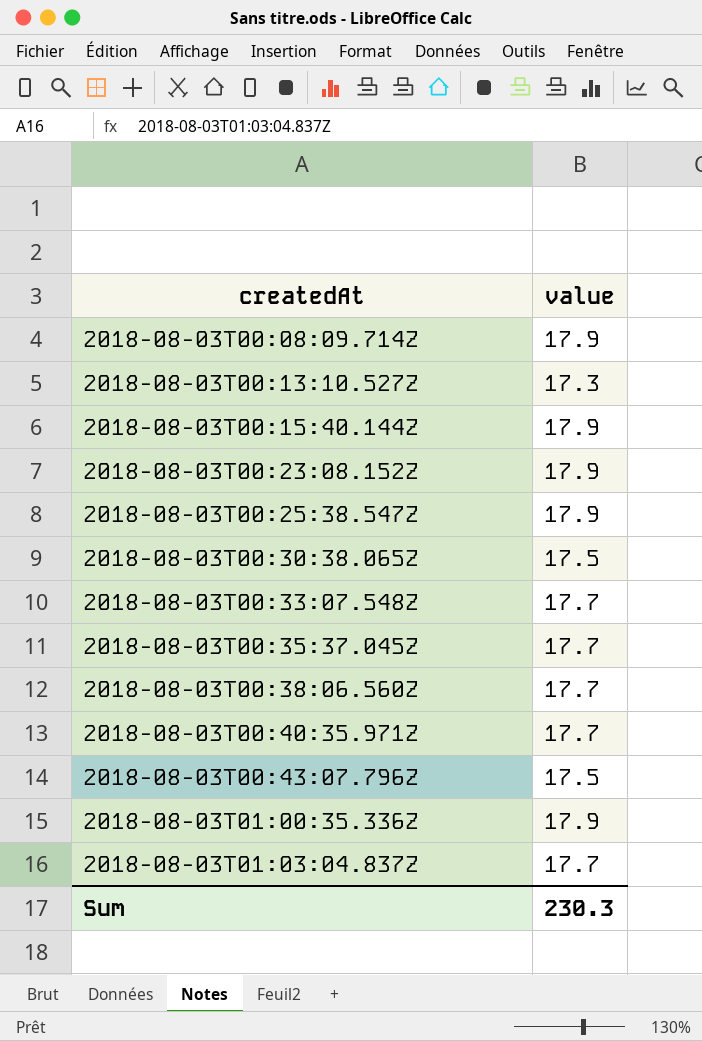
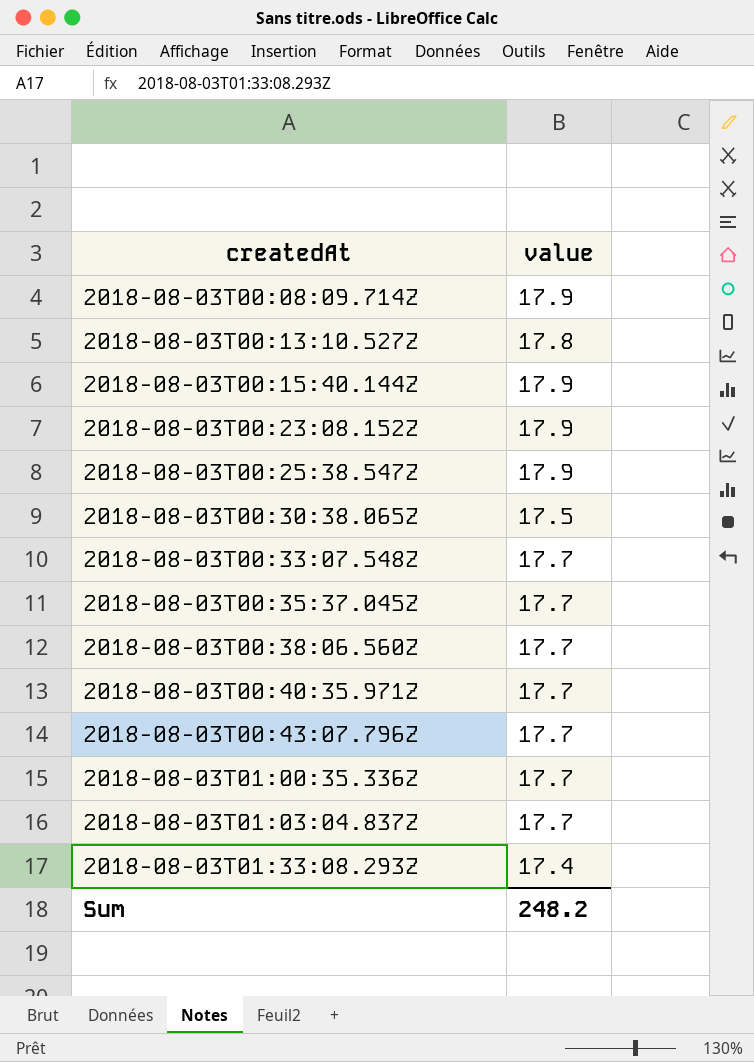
2018-08-03T00:13:10.527Z | value: 17.3 -> 17.8
2018-08-03T00:43:07.796Z | value: 17.5 -> 17.7
2018-08-03T01:00:35.336Z | value: 17.9 -> 17.7
row 2018-08-03T01:33:08.293Z: none -> 17.4
Sum | value: 230.3 -> 248.2

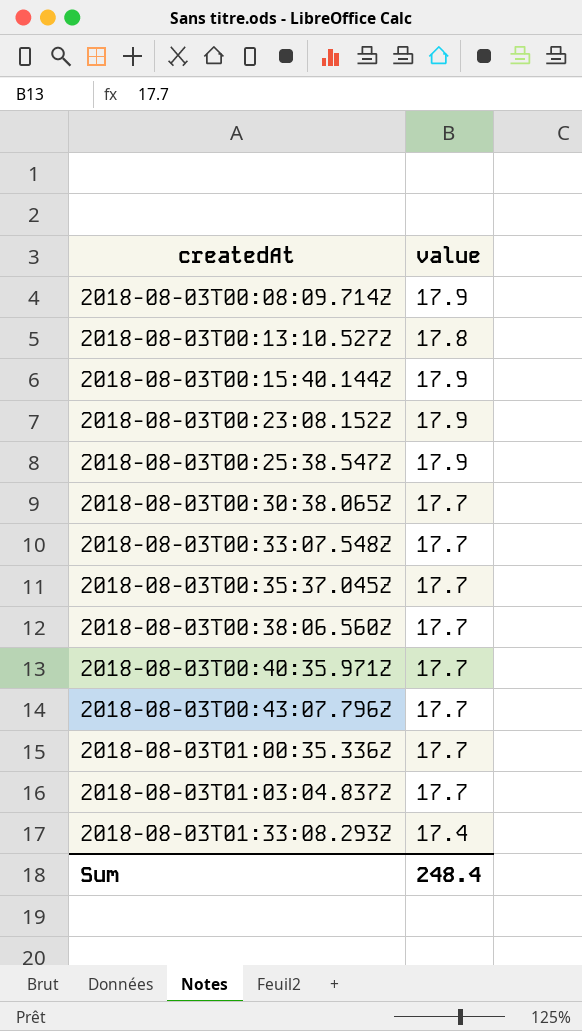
2018-08-03T00:30:38.065Z | value: 17.5 -> 17.7
Sum | value: 248.2 -> 248.4

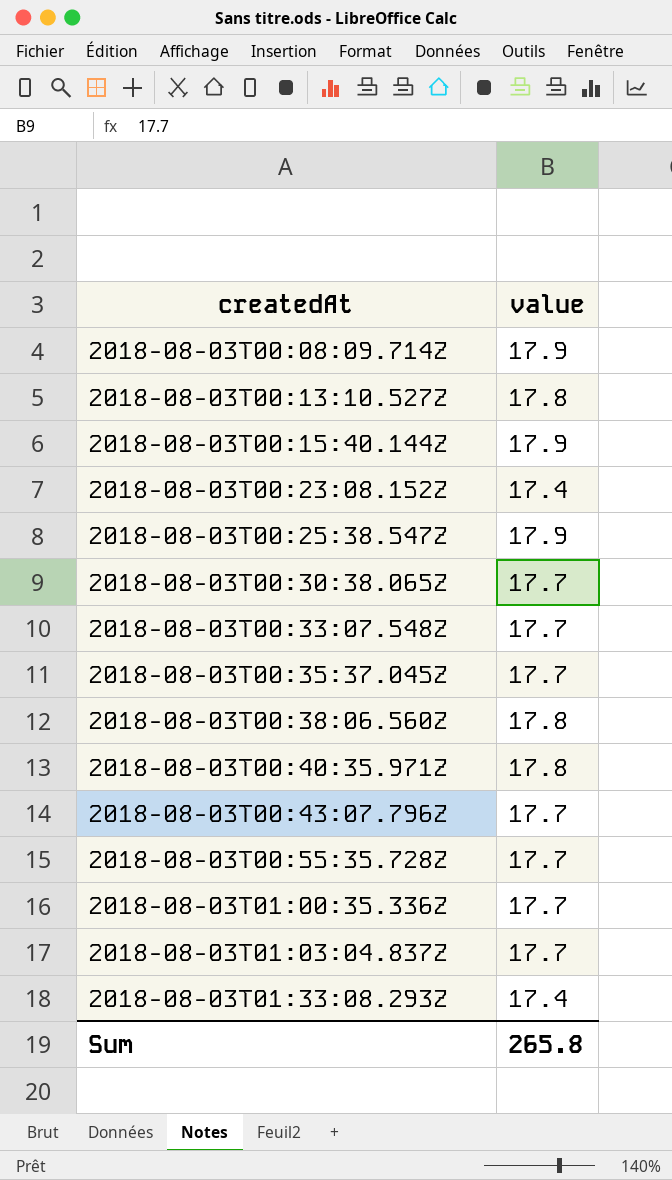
2018-08-03T00:23:08.152Z | value: 17.9 -> 17.4
2018-08-03T00:38:06.560Z | value: 17.7 -> 17.8
2018-08-03T00:40:35.971Z | value: 17.7 -> 17.8
row 2018-08-03T00:55:35.728Z: none -> 17.7
Sum | value: 248.4 -> 265.8

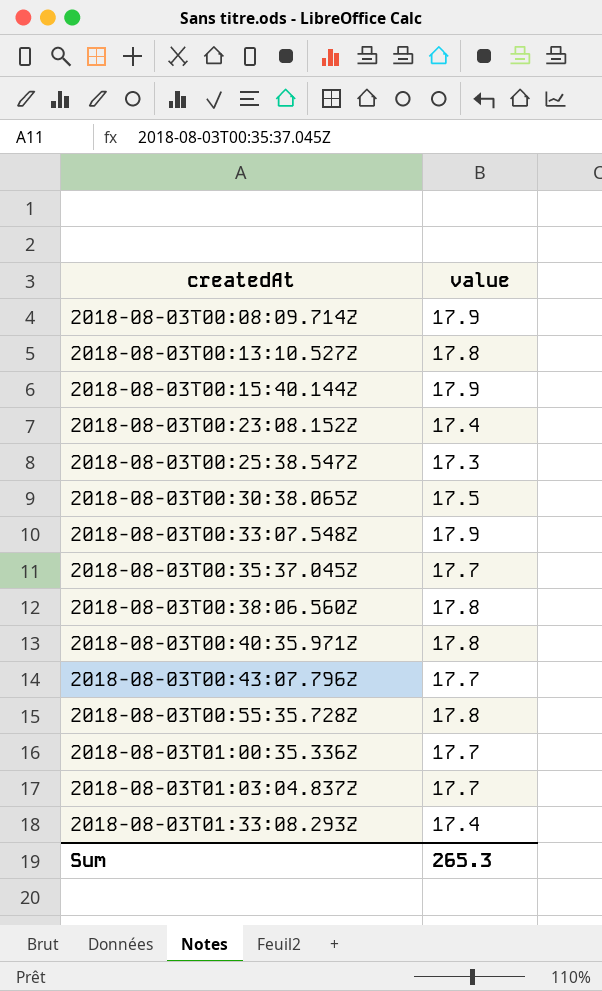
2018-08-03T00:25:38.547Z | value: 17.9 -> 17.3
2018-08-03T00:30:38.065Z | value: 17.7 -> 17.5
2018-08-03T00:33:07.548Z | value: 17.7 -> 17.9
2018-08-03T00:55:35.728Z | value: 17.7 -> 17.8
Sum | value: 265.8 -> 265.3

